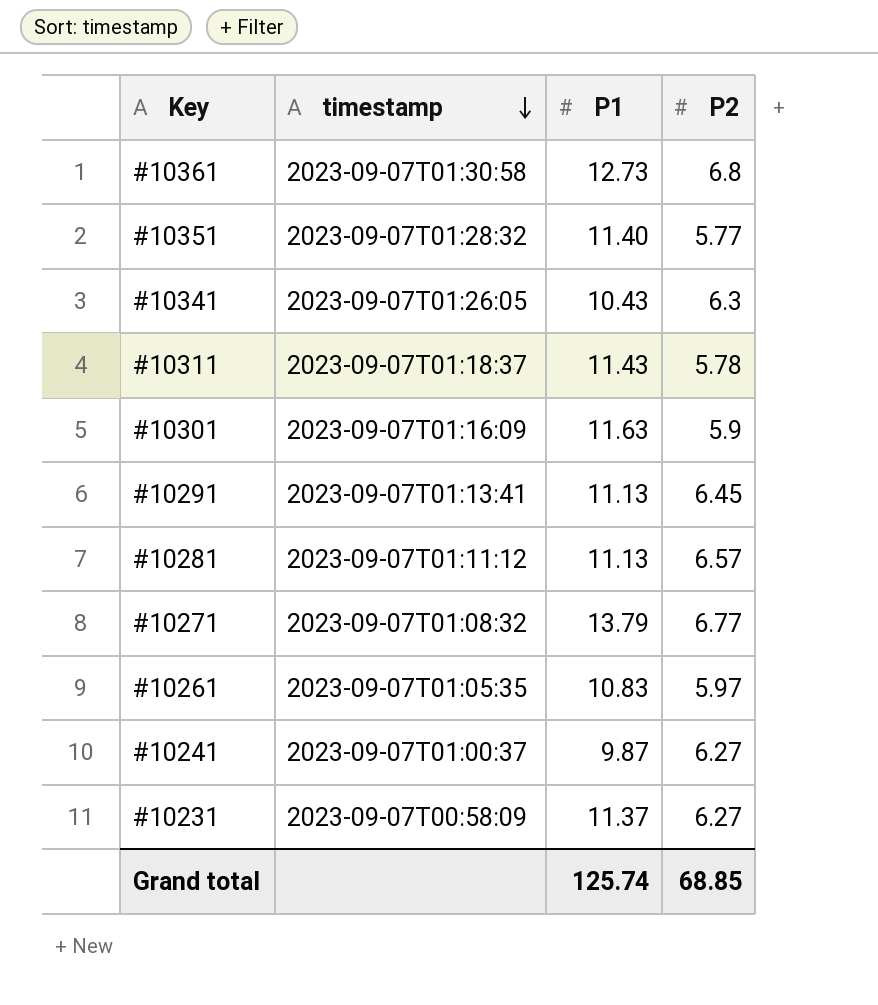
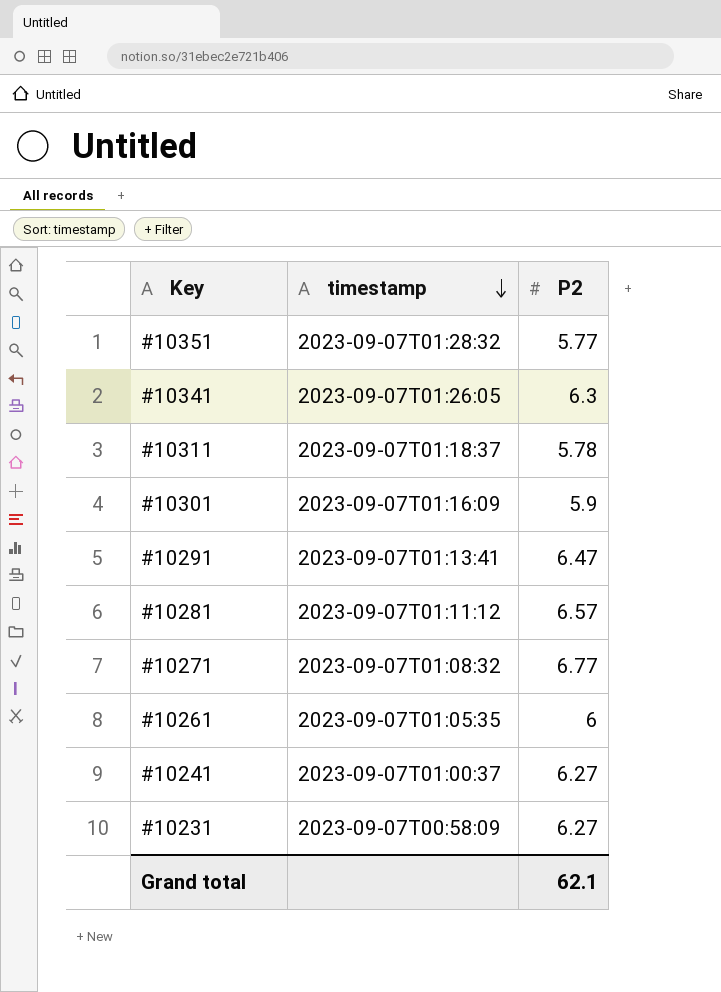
column P1 | position: 3 -> none
row #10361: 2023-09-07T01:30:58 | 12.73 | 6.8 -> none
#10291 | P2: 6.45 -> 6.47
#10261 | P2: 5.97 -> 6
Grand total | P2: 68.85 -> 62.1

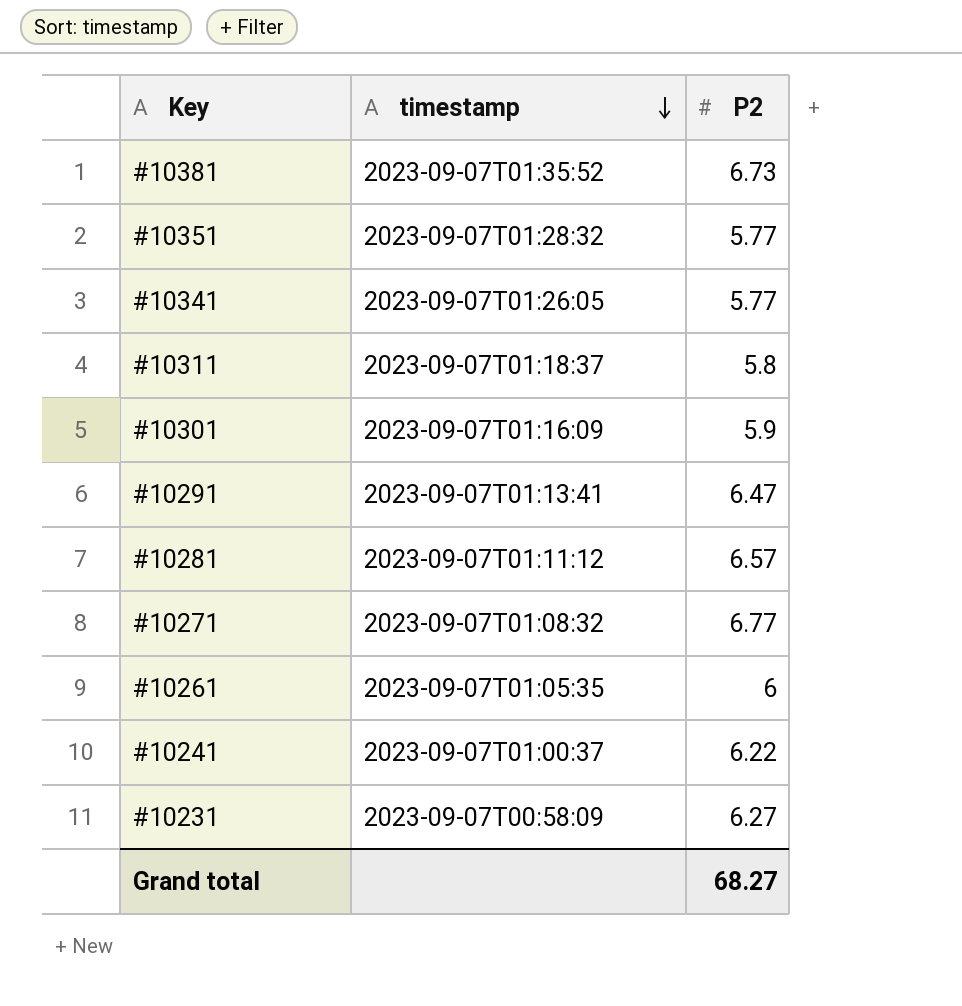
row #10381: none -> 2023-09-07T01:35:52 | 6.73
#10341 | P2: 6.3 -> 5.77
#10311 | P2: 5.78 -> 5.8
#10241 | P2: 6.27 -> 6.22
Grand total | P2: 62.1 -> 68.27

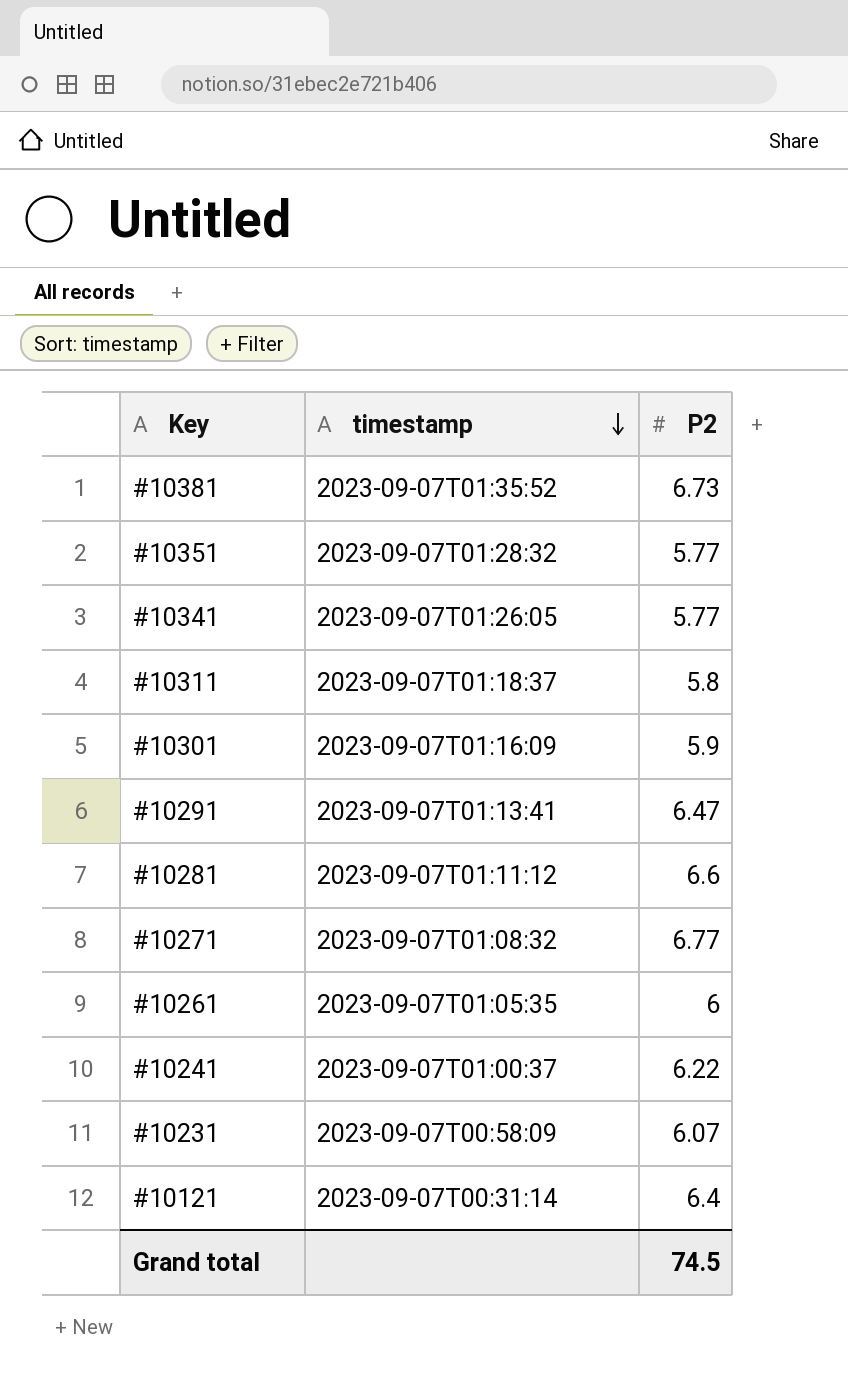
#10281 | P2: 6.57 -> 6.6
#10231 | P2: 6.27 -> 6.07
row #10121: none -> 2023-09-07T00:31:14 | 6.4
Grand total | P2: 68.27 -> 74.5

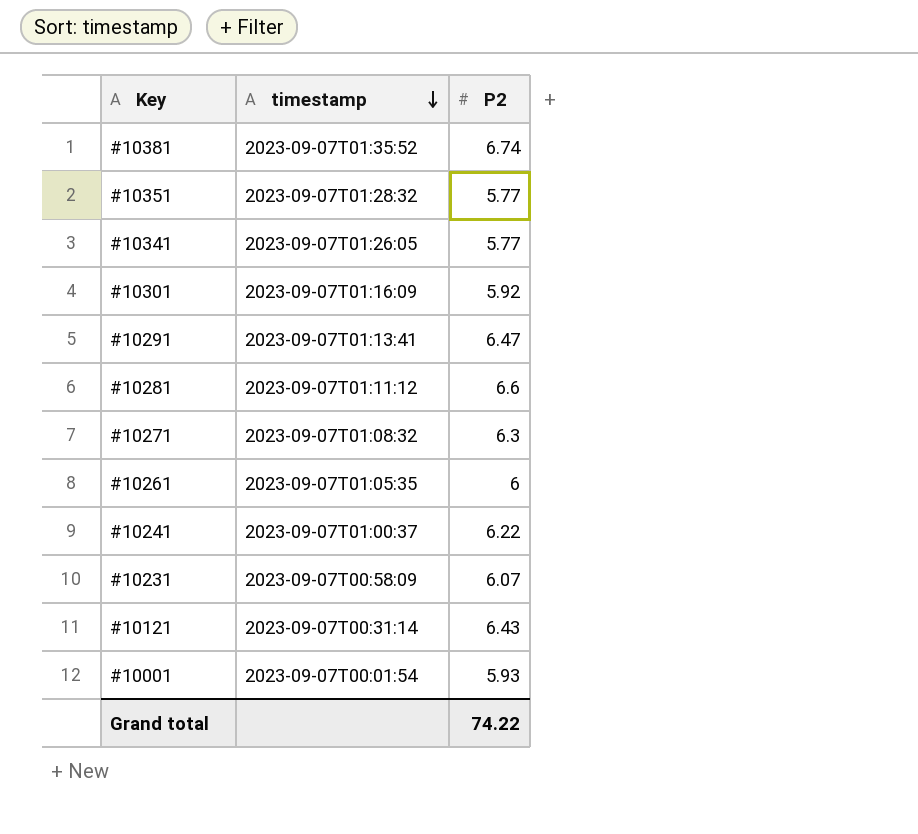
row #10311: 2023-09-07T01:18:37 | 5.8 -> none
#10381 | P2: 6.73 -> 6.74
#10301 | P2: 5.9 -> 5.92
#10271 | P2: 6.77 -> 6.3
#10121 | P2: 6.4 -> 6.43
row #10001: none -> 2023-09-07T00:01:54 | 5.93
Grand total | P2: 74.5 -> 74.22

